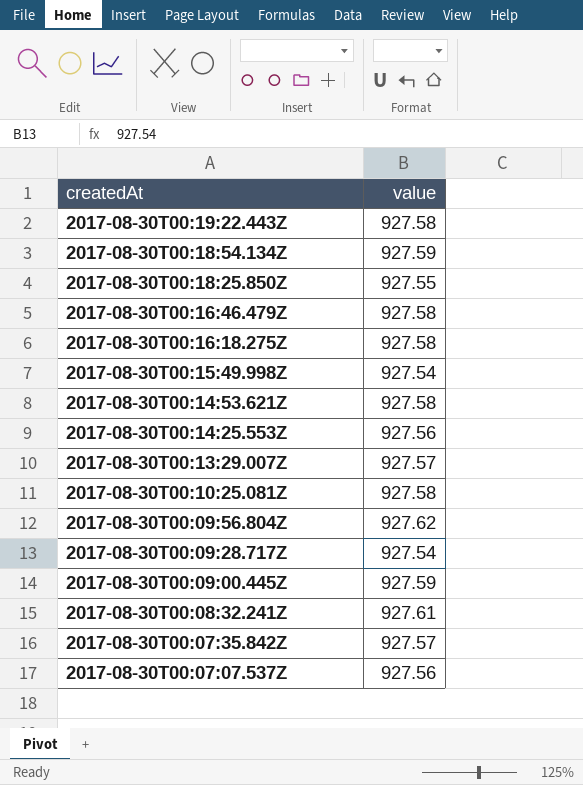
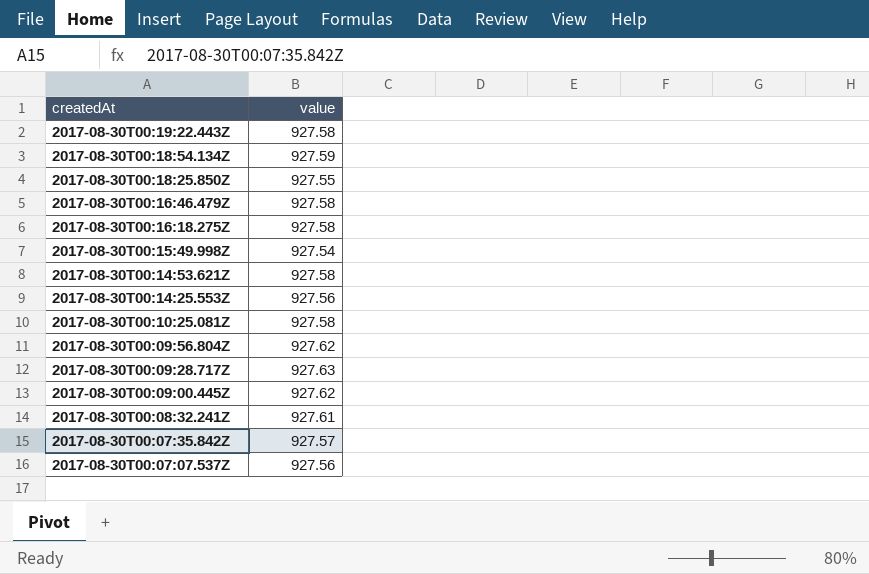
row 2017-08-30T00:13:29.007Z: 927.57 -> none
2017-08-30T00:09:28.717Z | value: 927.54 -> 927.63
2017-08-30T00:09:00.445Z | value: 927.59 -> 927.62

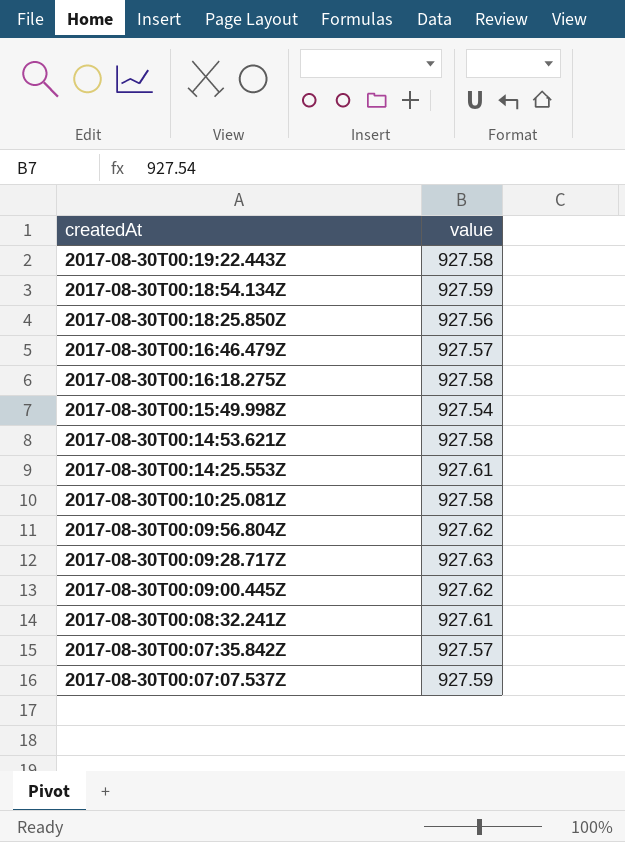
2017-08-30T00:18:25.850Z | value: 927.55 -> 927.56
2017-08-30T00:16:46.479Z | value: 927.58 -> 927.57
2017-08-30T00:14:25.553Z | value: 927.56 -> 927.61
2017-08-30T00:07:07.537Z | value: 927.56 -> 927.59

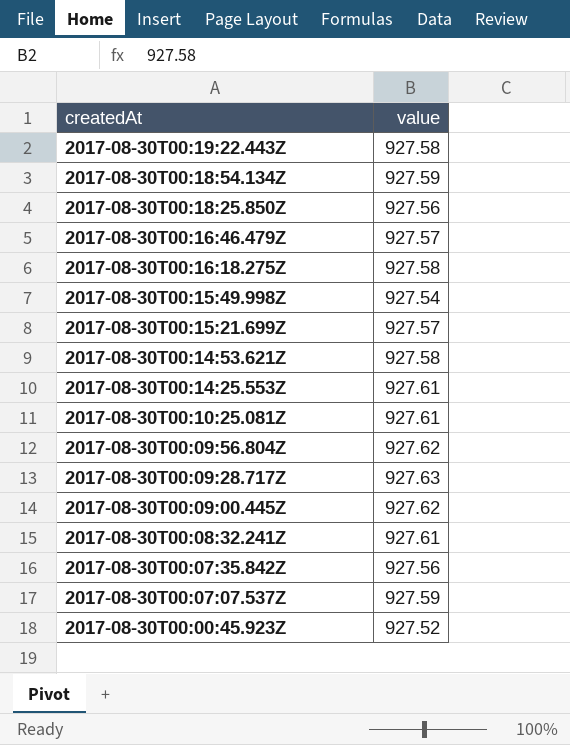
row 2017-08-30T00:15:21.699Z: none -> 927.57
2017-08-30T00:10:25.081Z | value: 927.58 -> 927.61
2017-08-30T00:07:35.842Z | value: 927.57 -> 927.56
row 2017-08-30T00:00:45.923Z: none -> 927.52

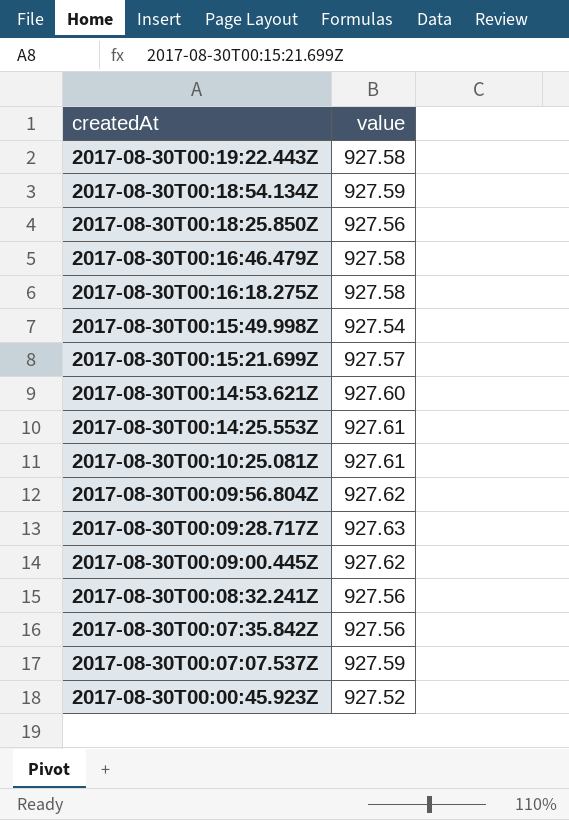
2017-08-30T00:16:46.479Z | value: 927.57 -> 927.58
2017-08-30T00:14:53.621Z | value: 927.58 -> 927.60
2017-08-30T00:08:32.241Z | value: 927.61 -> 927.56

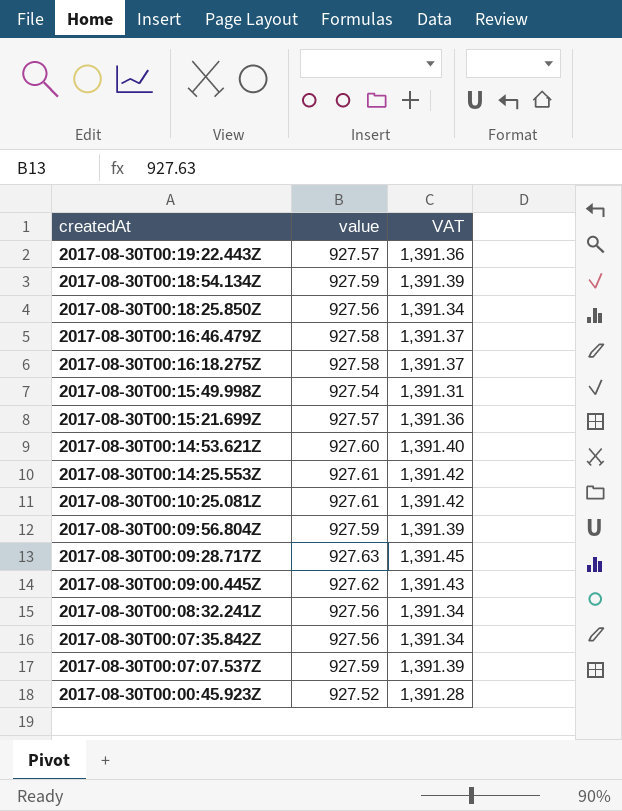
column VAT | formula: none -> [value] * 1.5
2017-08-30T00:19:22.443Z | value: 927.58 -> 927.57
2017-08-30T00:09:56.804Z | value: 927.62 -> 927.59

